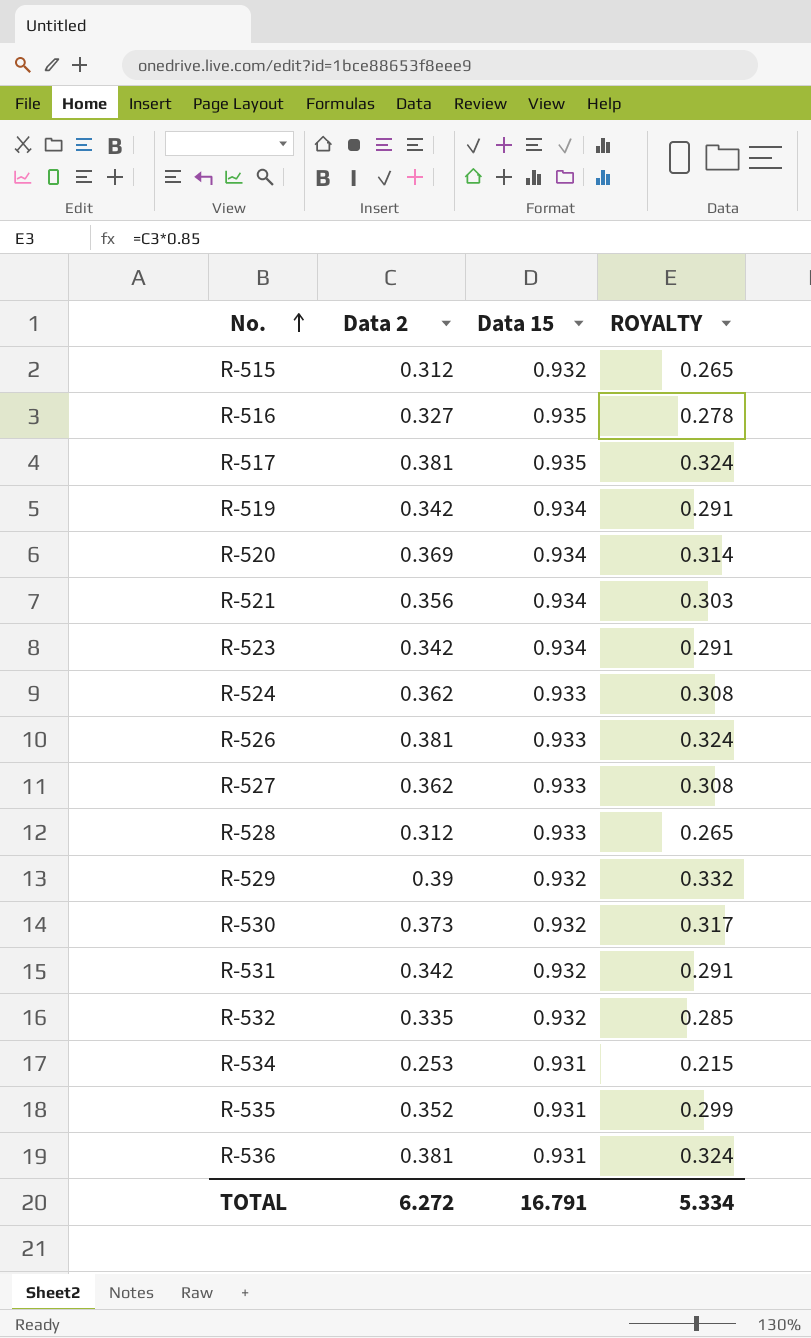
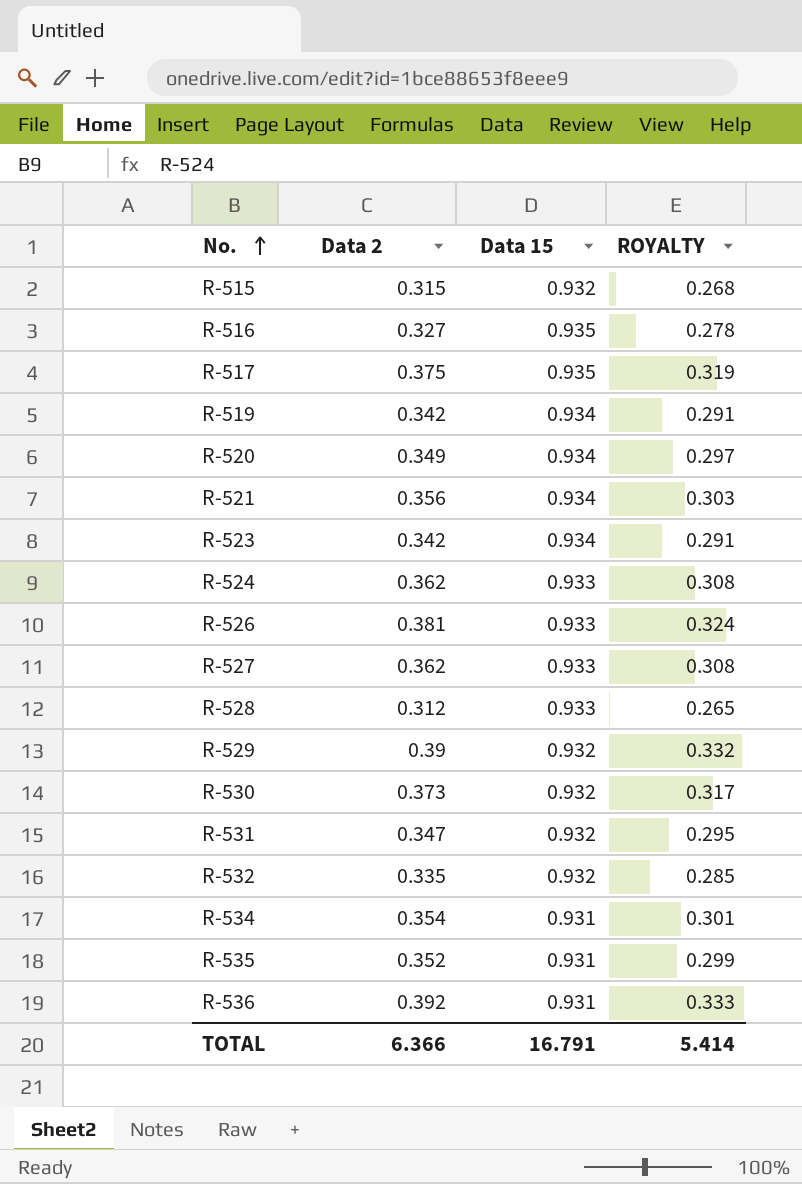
R-515 | Data 2: 0.312 -> 0.315
R-515 | ROYALTY: 0.265 -> 0.268
R-517 | Data 2: 0.381 -> 0.375
R-517 | ROYALTY: 0.324 -> 0.319
R-520 | Data 2: 0.369 -> 0.349
R-520 | ROYALTY: 0.314 -> 0.297
R-531 | Data 2: 0.342 -> 0.347
R-531 | ROYALTY: 0.291 -> 0.295
R-534 | Data 2: 0.253 -> 0.354
R-534 | ROYALTY: 0.215 -> 0.301
R-536 | Data 2: 0.381 -> 0.392
R-536 | ROYALTY: 0.324 -> 0.333
TOTAL | Data 2: 6.272 -> 6.366
TOTAL | ROYALTY: 5.334 -> 5.414

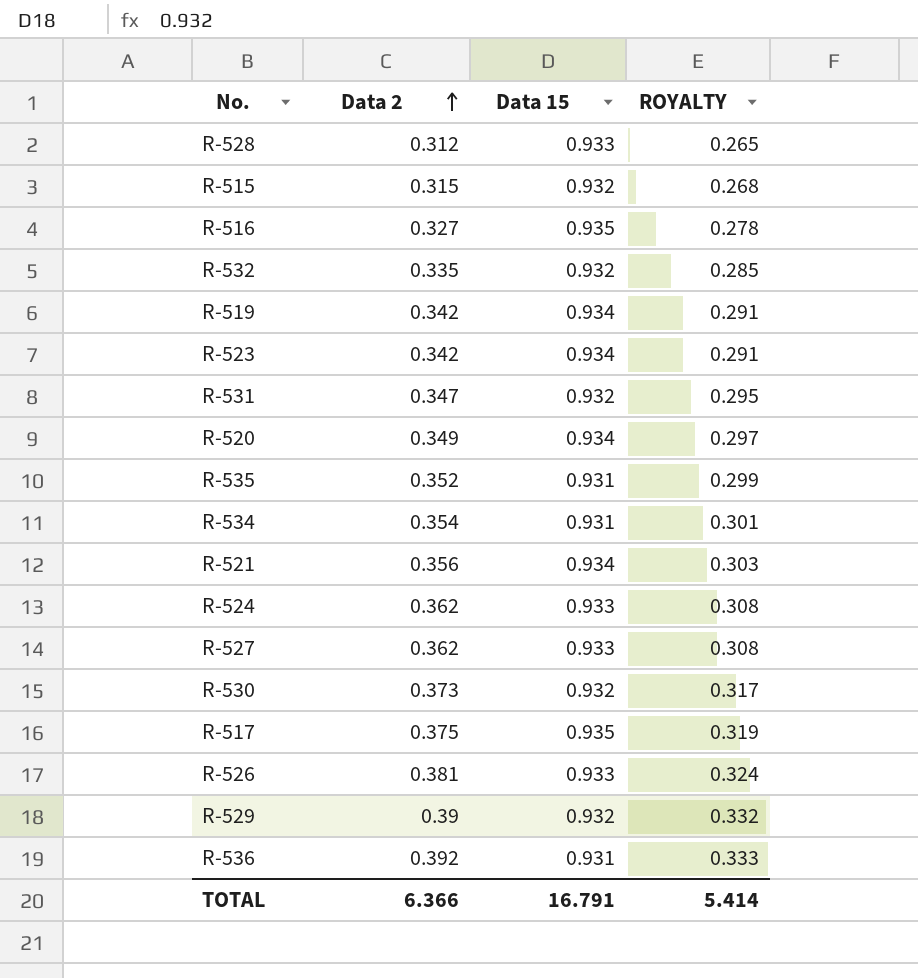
row order: No. ascending -> Data 2 ascending

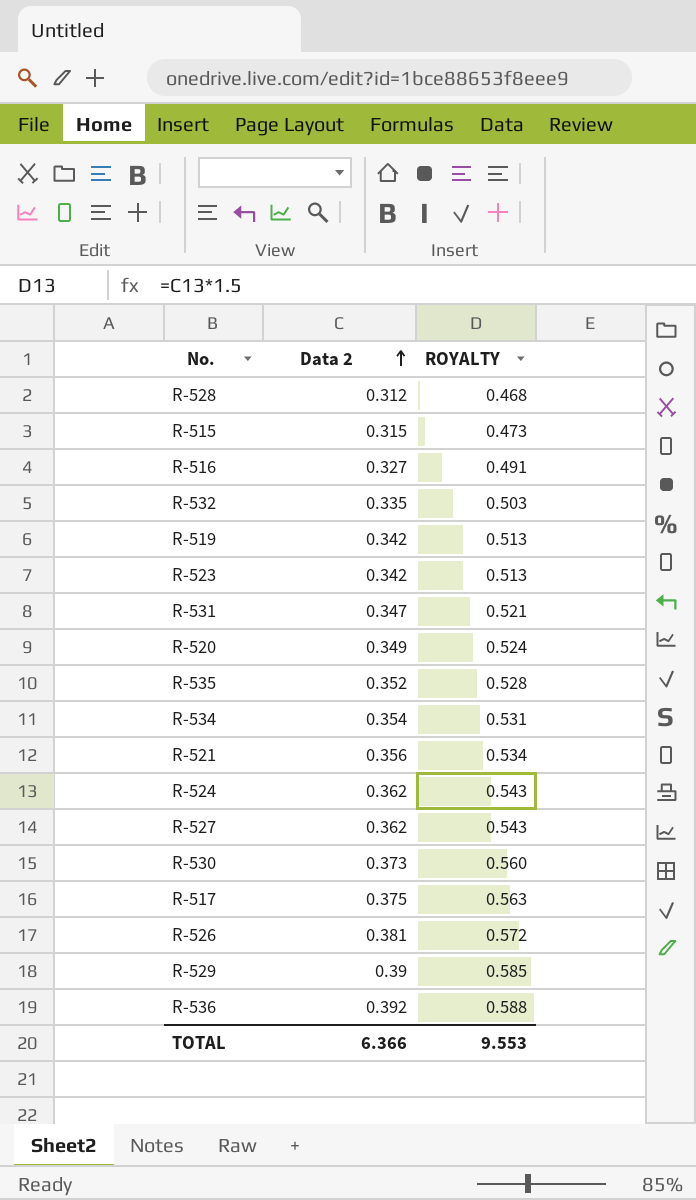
column Data 15 | position: 3 -> none
column ROYALTY | formula: [Data 2] * 0.85 -> [Data 2] * 1.5
TOTAL | ROYALTY: 5.414 -> 9.553

